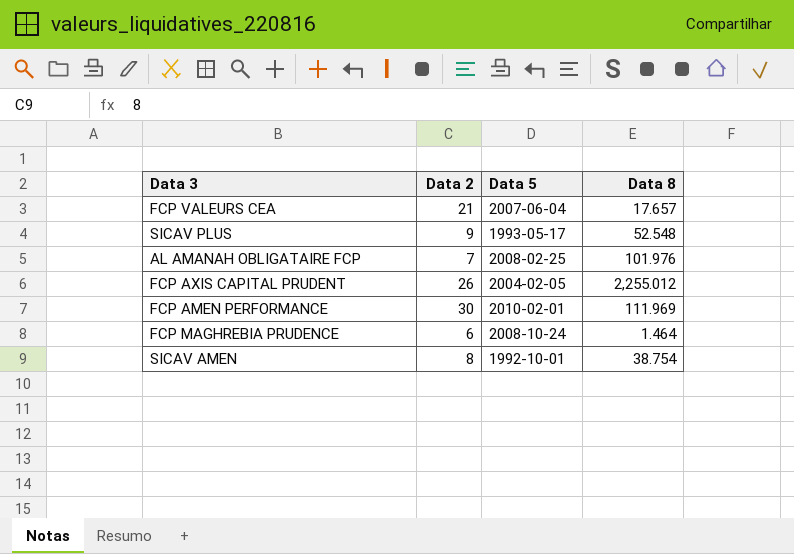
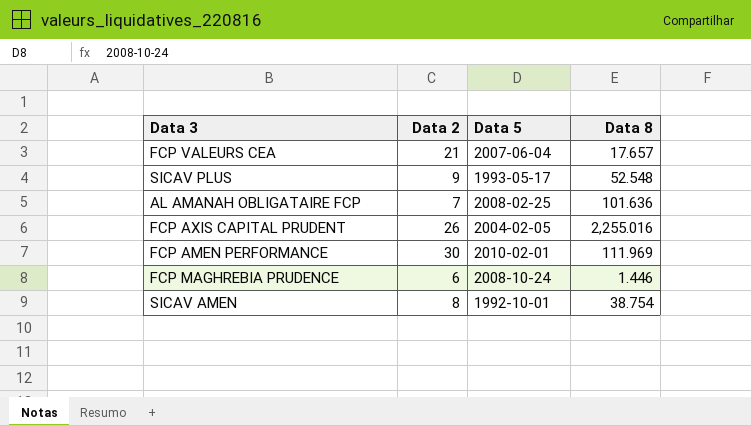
AL AMANAH OBLIGATAIRE FCP | Data 8: 101.976 -> 101.636
FCP AXIS CAPITAL PRUDENT | Data 8: 2,255.012 -> 2,255.016
FCP MAGHREBIA PRUDENCE | Data 8: 1.464 -> 1.446

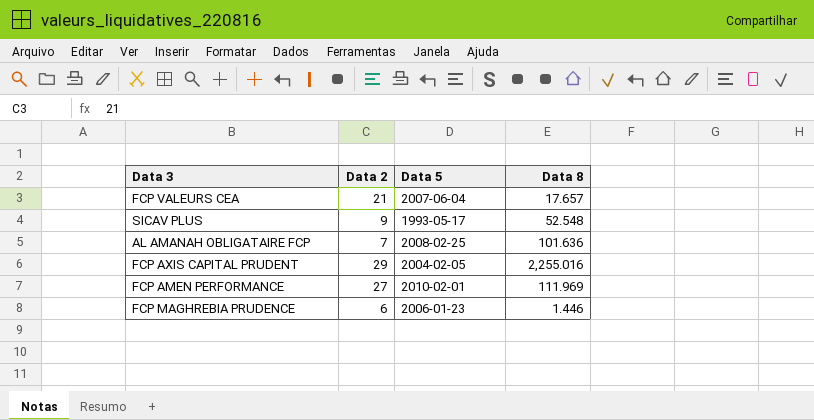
row SICAV AMEN: 8 | 1992-10-01 | 38.754 -> none
FCP AXIS CAPITAL PRUDENT | Data 2: 26 -> 29
FCP AMEN PERFORMANCE | Data 2: 30 -> 27
FCP MAGHREBIA PRUDENCE | Data 5: 2008-10-24 -> 2006-01-23

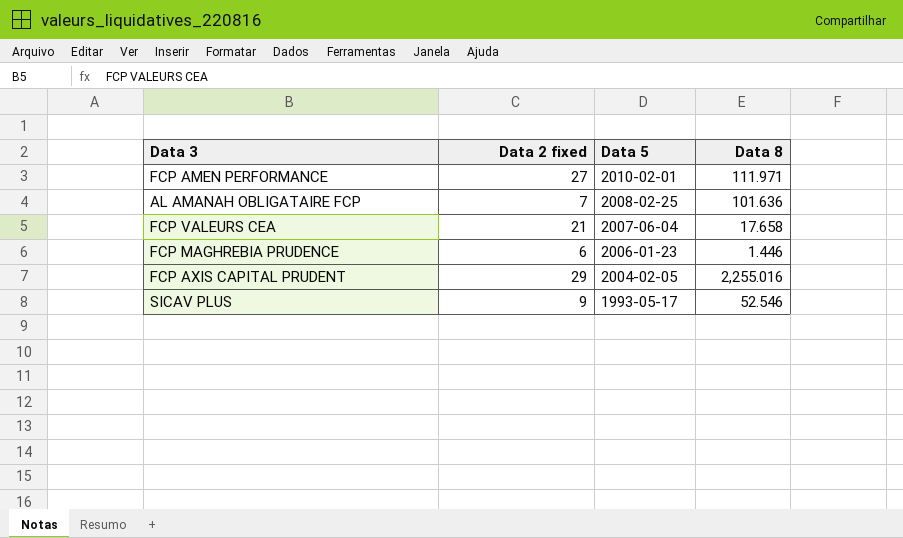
row order: none -> Data 5 descending
column name: Data 2 -> Data 2 fixed
FCP AMEN PERFORMANCE | Data 8: 111.969 -> 111.971
FCP VALEURS CEA | Data 8: 17.657 -> 17.658
SICAV PLUS | Data 8: 52.548 -> 52.546

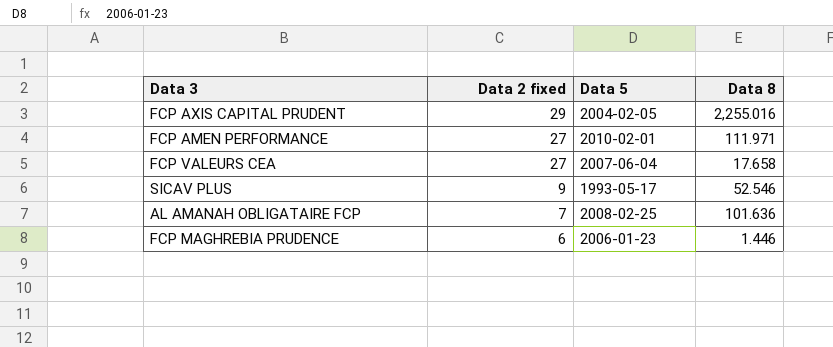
row order: Data 5 descending -> Data 2 fixed descending
FCP VALEURS CEA | Data 2 fixed: 21 -> 27

